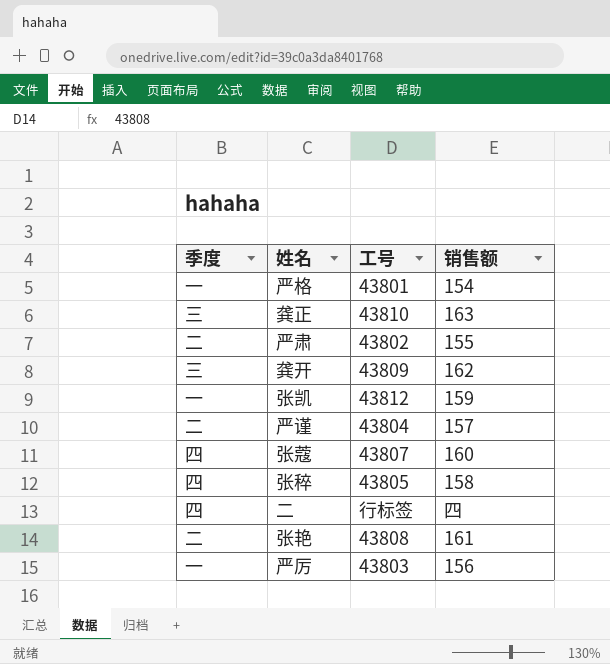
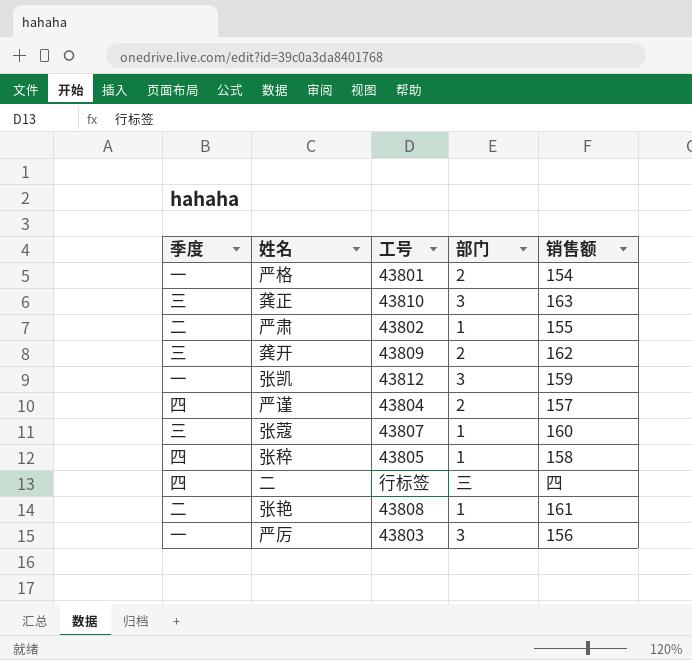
column 部门 | position: none -> 4
严谨 | 季度: 二 -> 四
张蔻 | 季度: 四 -> 三

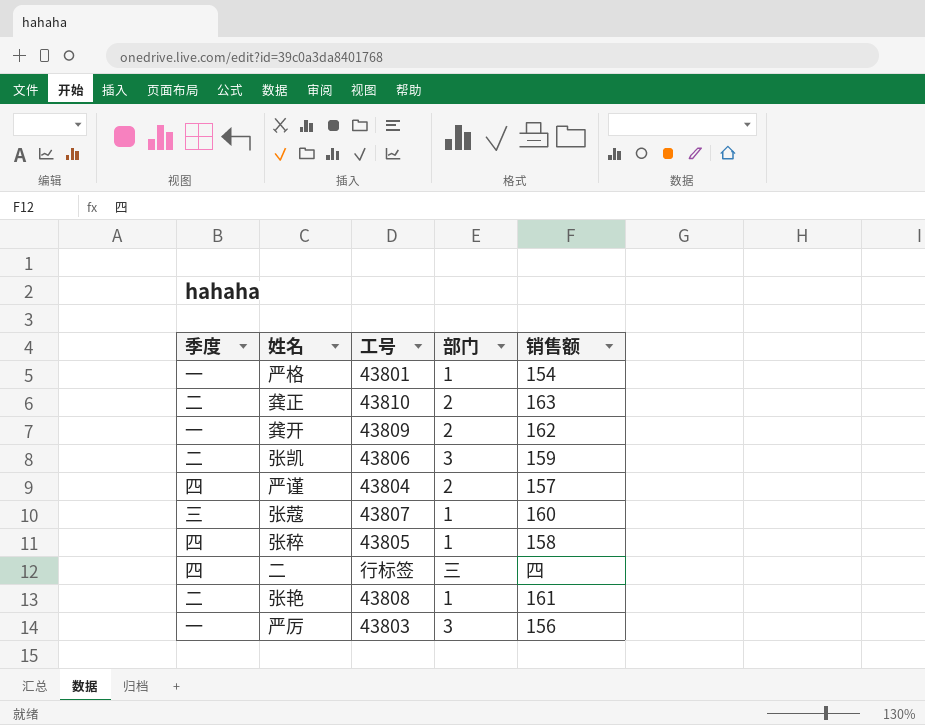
row 严肃: 二 | 43802 | 1 | 155 -> none
严格 | 部门: 2 -> 1
龚正 | 季度: 三 -> 二
龚正 | 部门: 3 -> 2
龚开 | 季度: 三 -> 一
张凯 | 季度: 一 -> 二
张凯 | 工号: 43812 -> 43806

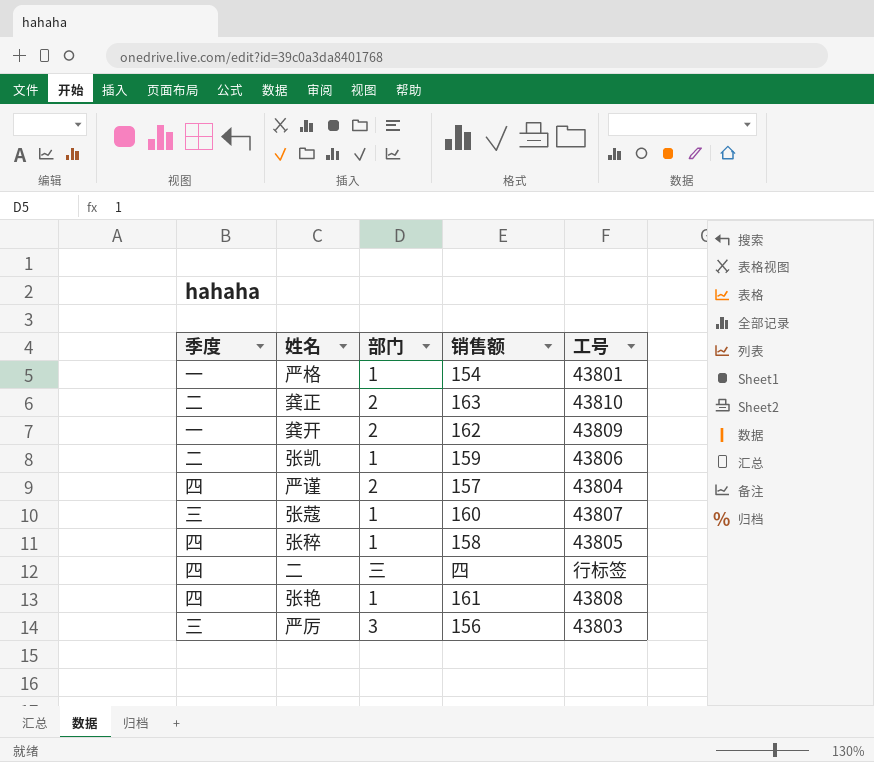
column 工号 | position: 3 -> 5
张凯 | 部门: 3 -> 1
张艳 | 季度: 二 -> 四
严厉 | 季度: 一 -> 三

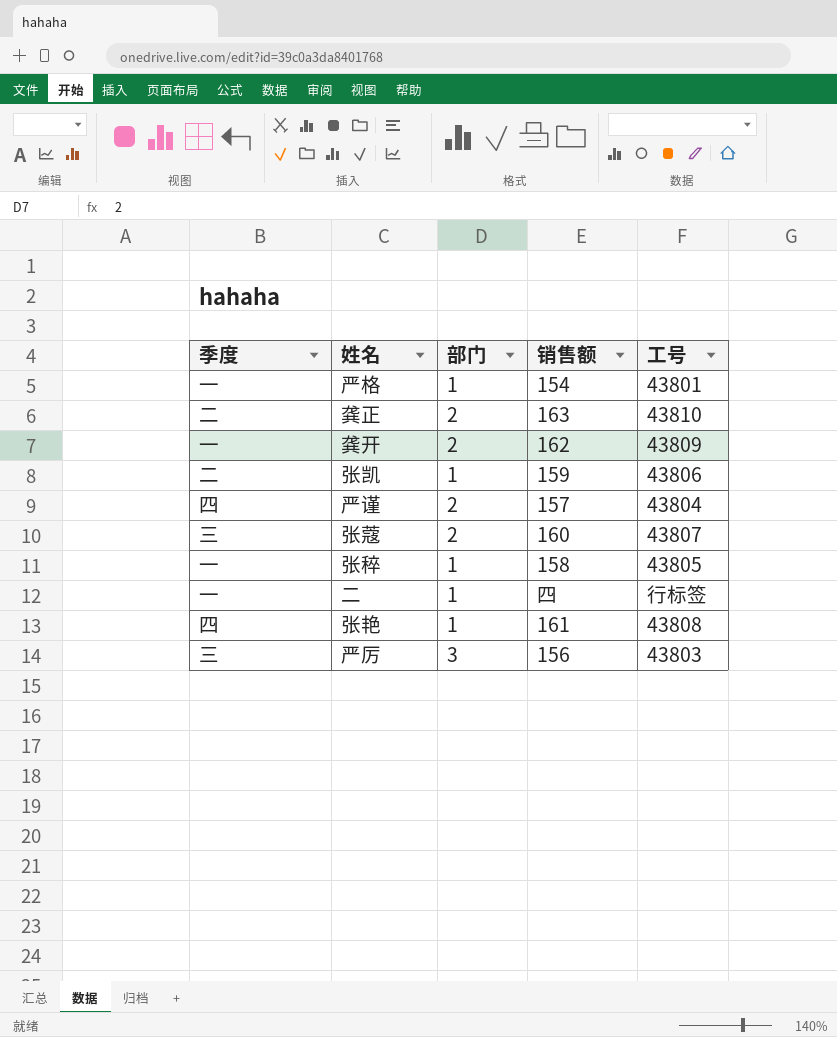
张蔻 | 部门: 1 -> 2
张稡 | 季度: 四 -> 一
二 | 季度: 四 -> 一
二 | 部门: 三 -> 1

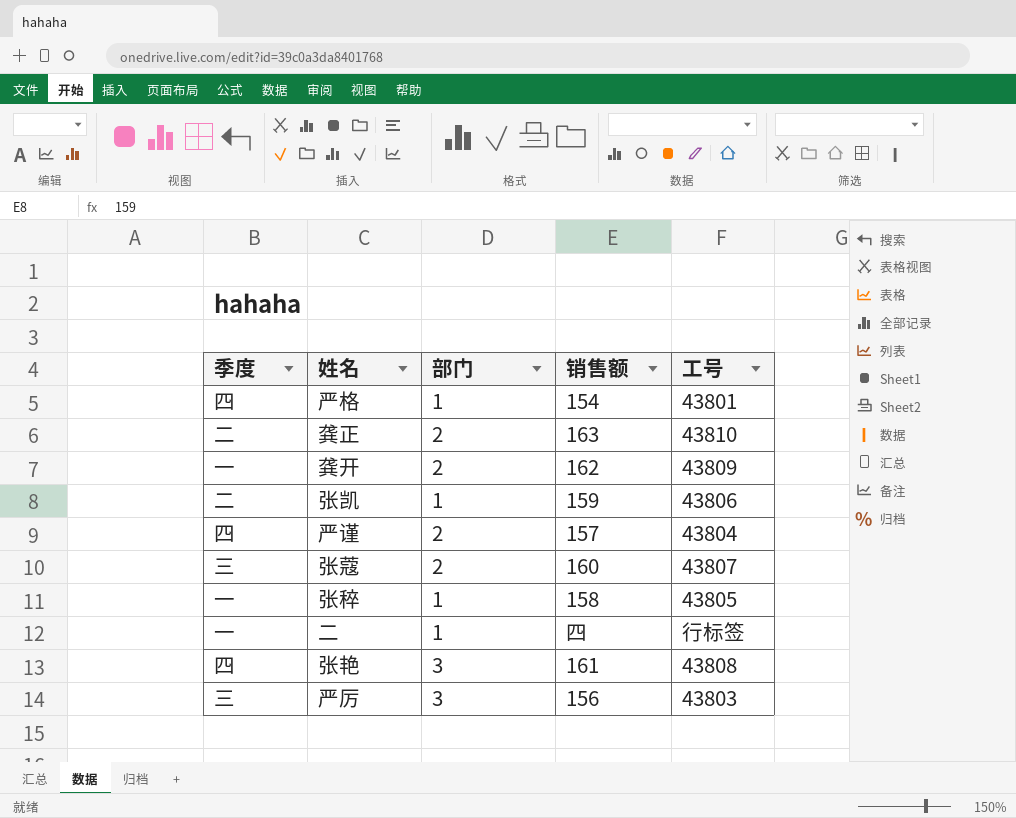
严格 | 季度: 一 -> 四
张艳 | 部门: 1 -> 3

